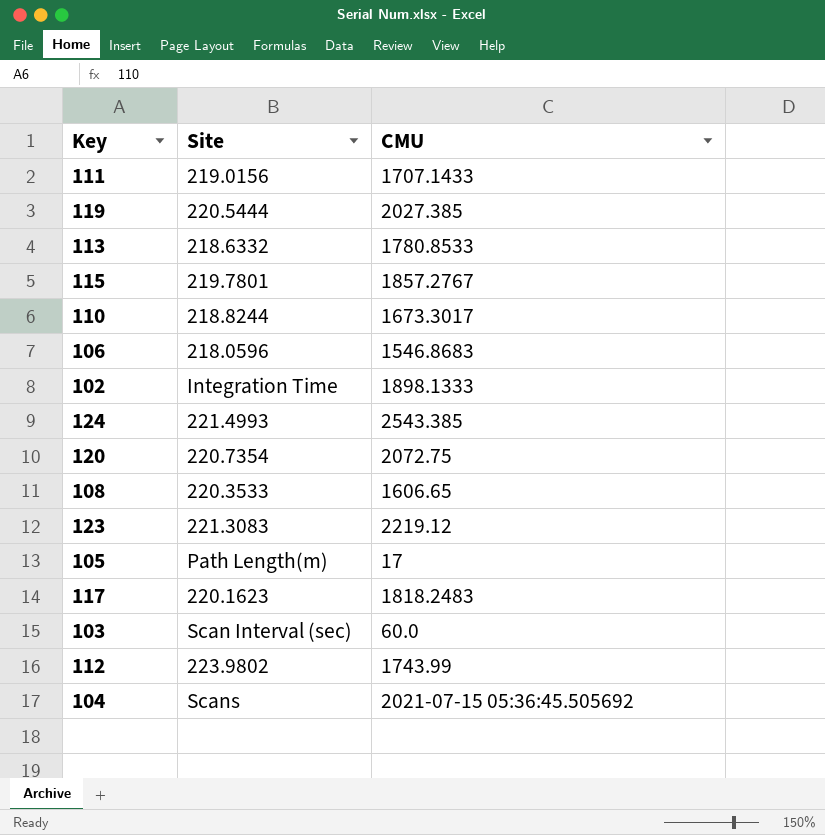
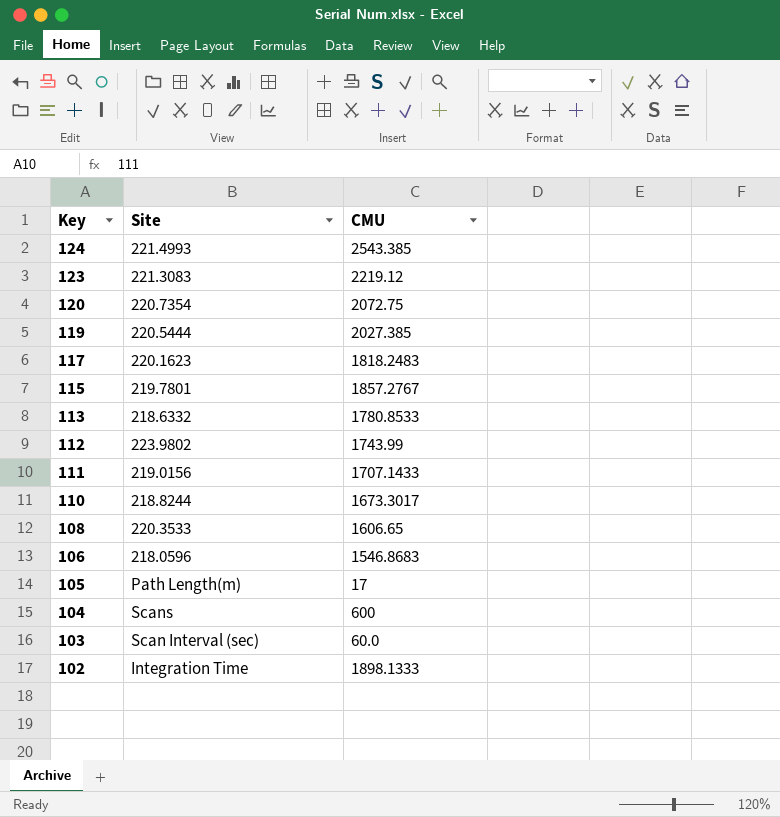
row order: none -> Key descending
104 | CMU: 2021-07-15 05:36:45.505692 -> 600

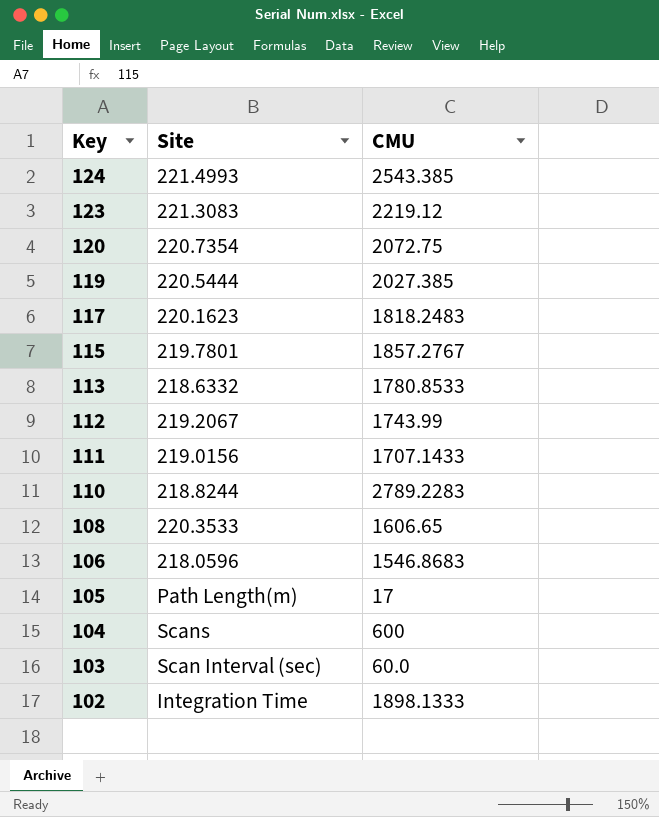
112 | Site: 223.9802 -> 219.2067
110 | CMU: 1673.3017 -> 2789.2283

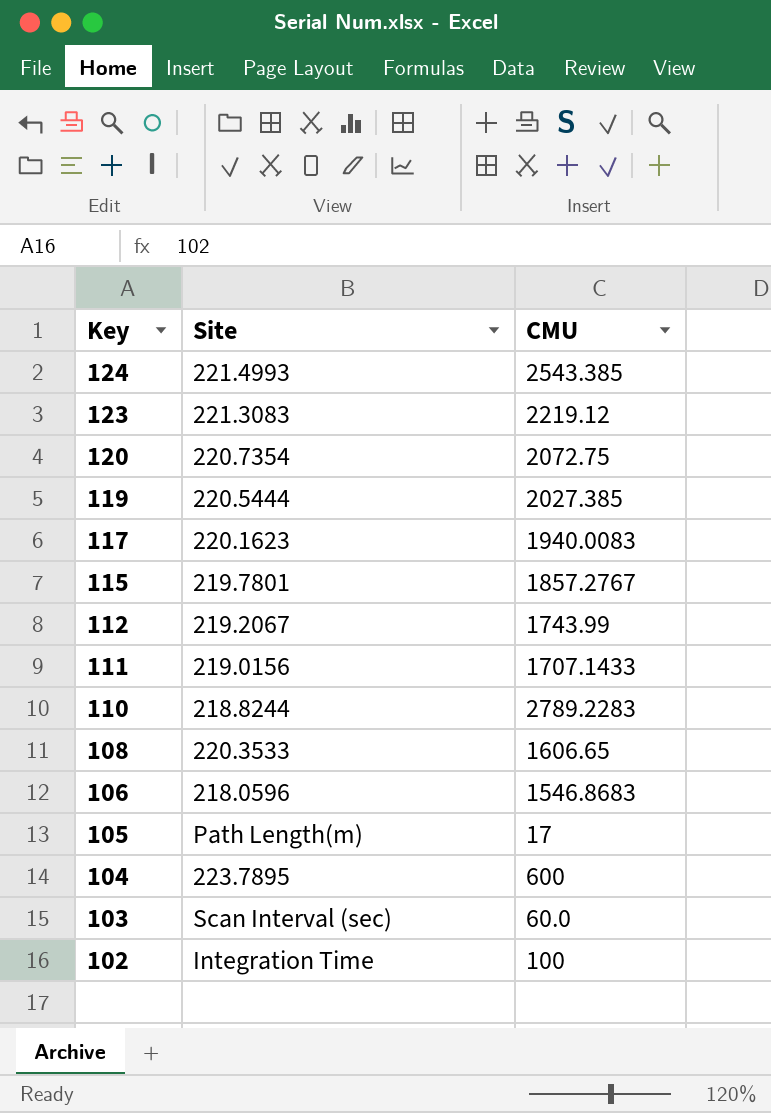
row 113: 218.6332 | 1780.8533 -> none
117 | CMU: 1818.2483 -> 1940.0083
104 | Site: Scans -> 223.7895
102 | CMU: 1898.1333 -> 100

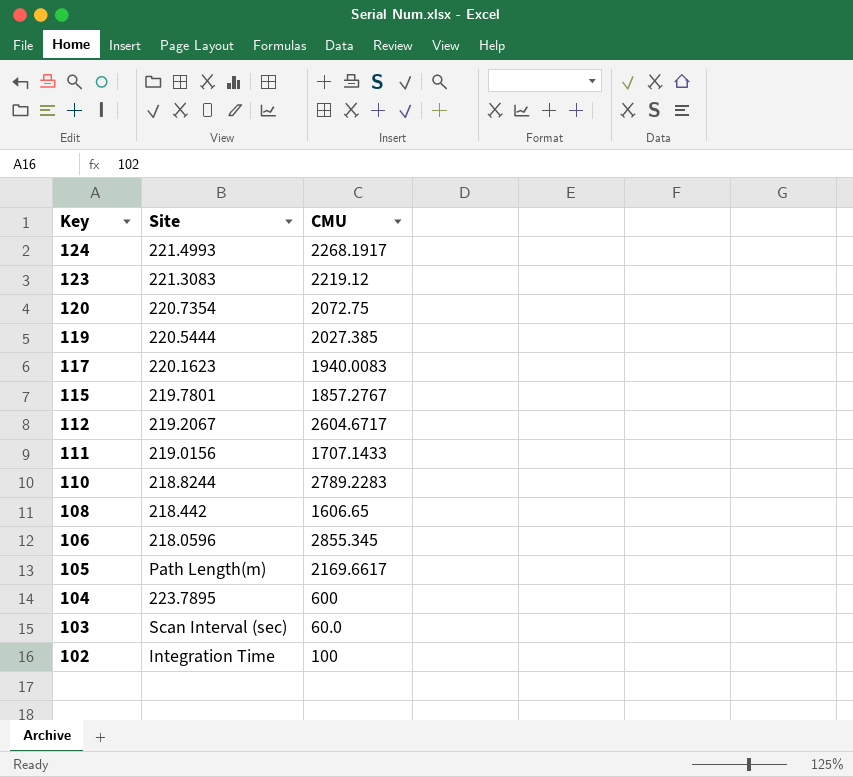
124 | CMU: 2543.385 -> 2268.1917
112 | CMU: 1743.99 -> 2604.6717
108 | Site: 220.3533 -> 218.442
106 | CMU: 1546.8683 -> 2855.345
105 | CMU: 17 -> 2169.6617

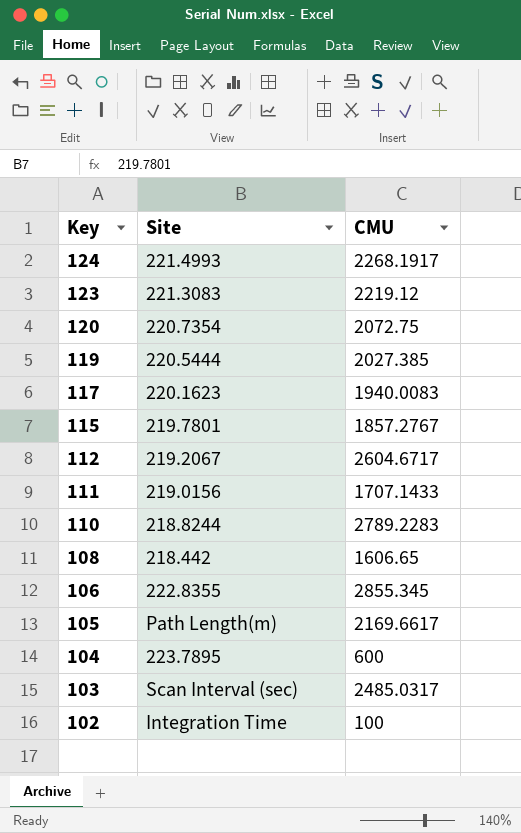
106 | Site: 218.0596 -> 222.8355
103 | CMU: 60.0 -> 2485.0317

